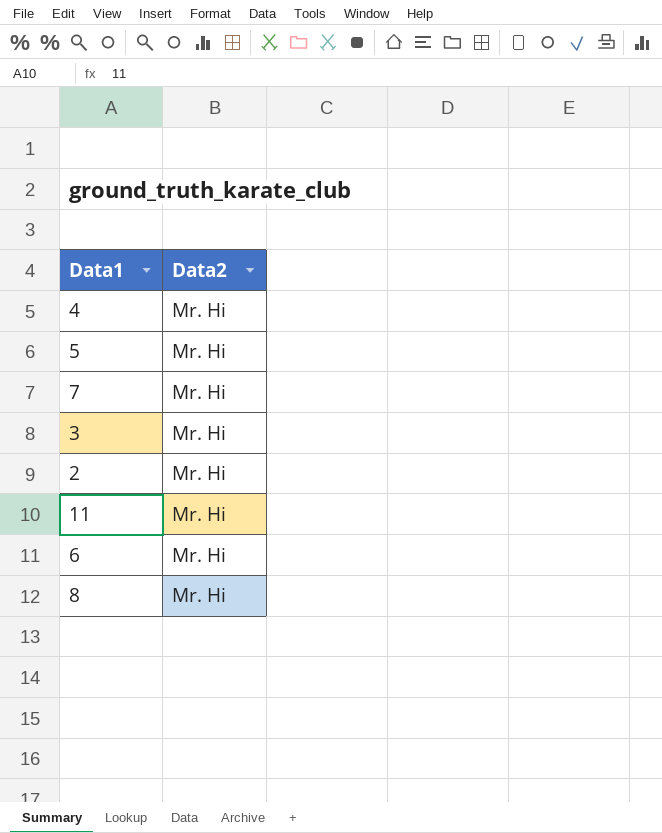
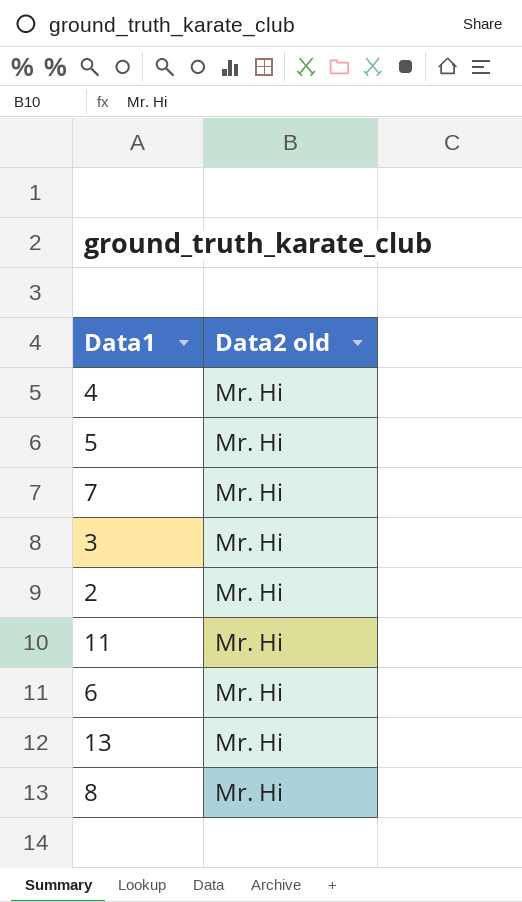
column name: Data2 -> Data2 old
row 13: none -> Mr. Hi

